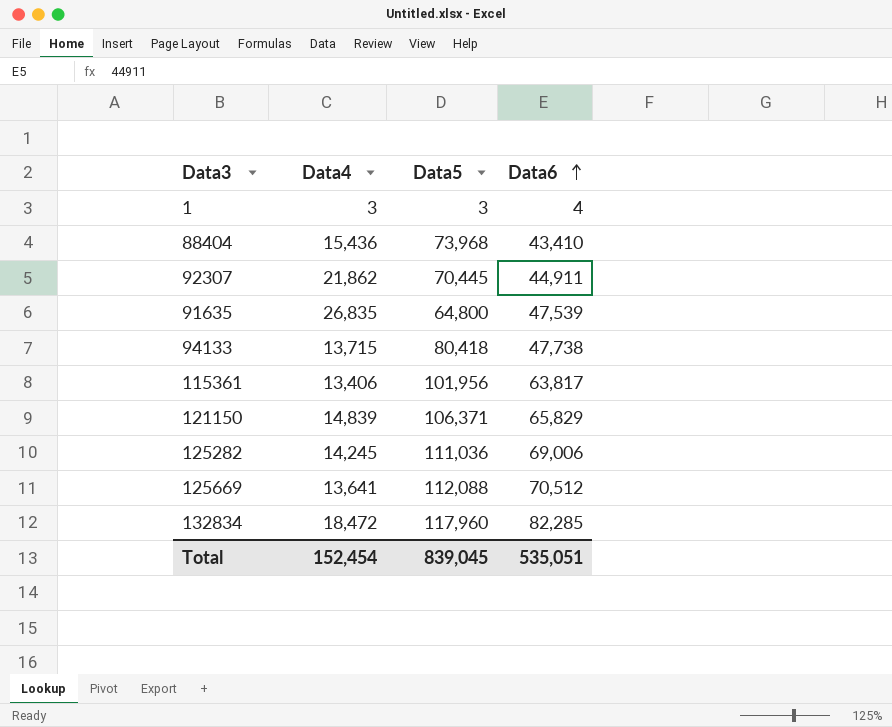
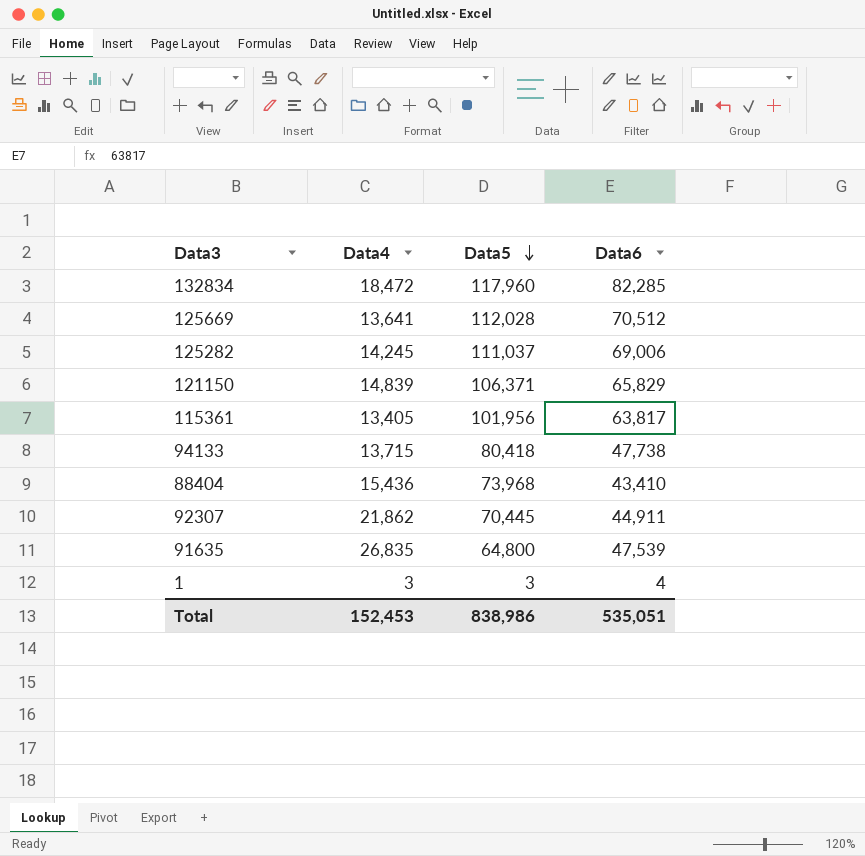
row order: Data6 ascending -> Data5 descending
125669 | Data5: 112,088 -> 112,028
125282 | Data5: 111,036 -> 111,037
115361 | Data4: 13,406 -> 13,405
Total | Data4: 152,454 -> 152,453
Total | Data5: 839,045 -> 838,986

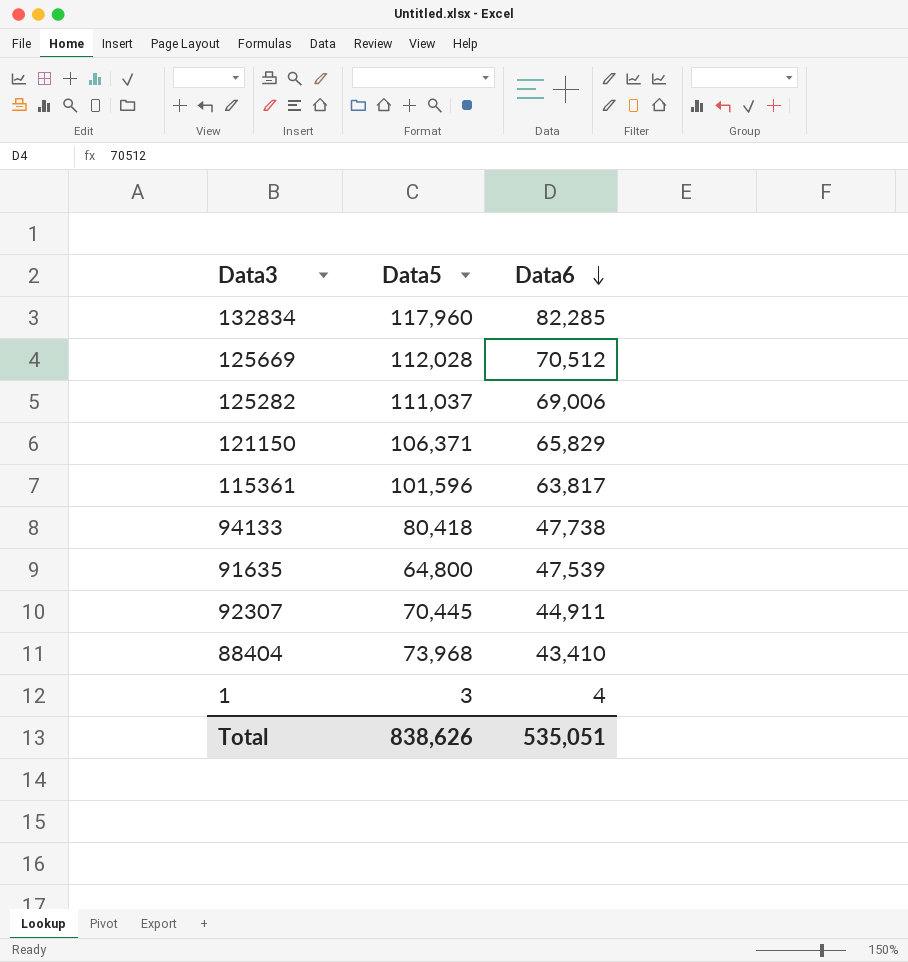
row order: Data5 descending -> Data6 descending
column Data4 | position: 2 -> none
115361 | Data5: 101,956 -> 101,596
Total | Data5: 838,986 -> 838,626

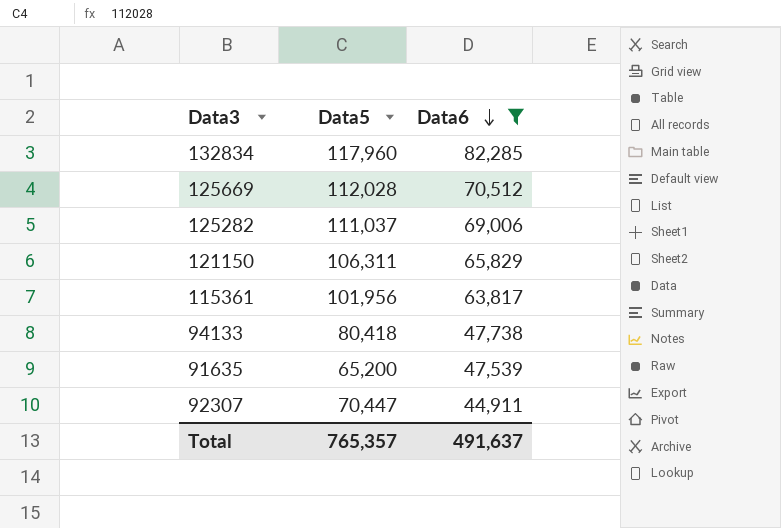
filter: none -> Data6 >= 44,911
121150 | Data5: 106,371 -> 106,311
115361 | Data5: 101,596 -> 101,956
91635 | Data5: 64,800 -> 65,200
92307 | Data5: 70,445 -> 70,447
Total | Data5: 838,626 -> 765,357
Total | Data6: 535,051 -> 491,637

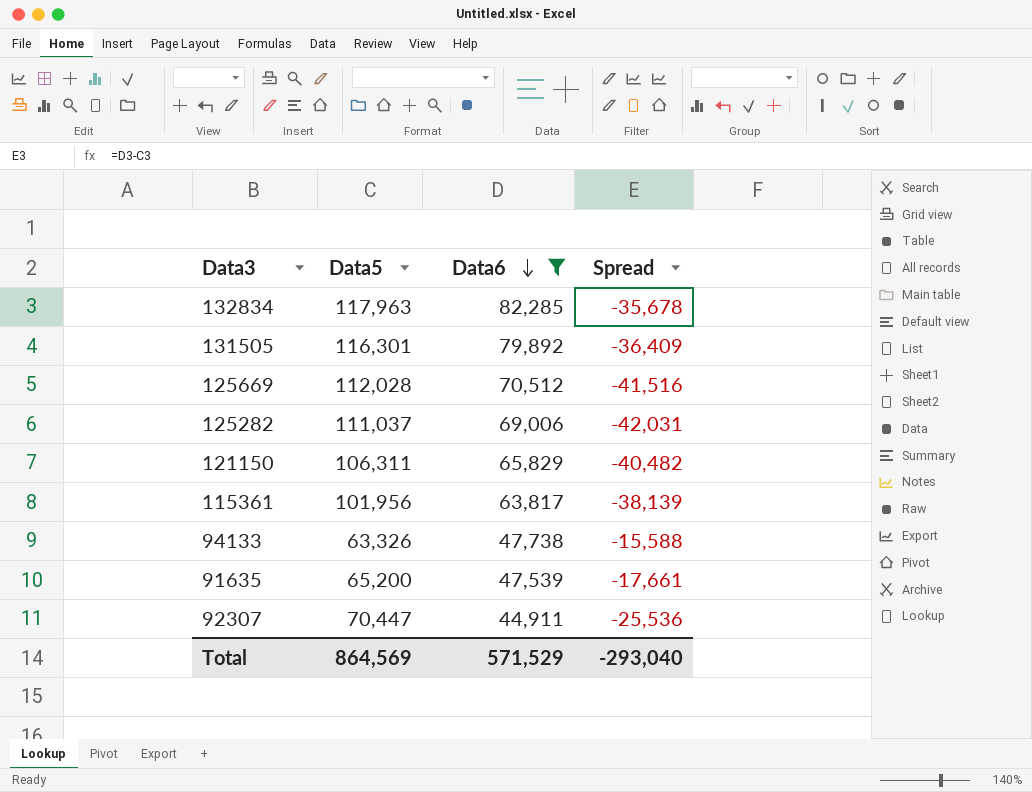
column Spread | formula: none -> [Data6] - [Data5]
132834 | Data5: 117,960 -> 117,963
row 131505: none -> 116,301 | 79,892 | -36,409
94133 | Data5: 80,418 -> 63,326
Total | Data5: 765,357 -> 864,569
Total | Data6: 491,637 -> 571,529

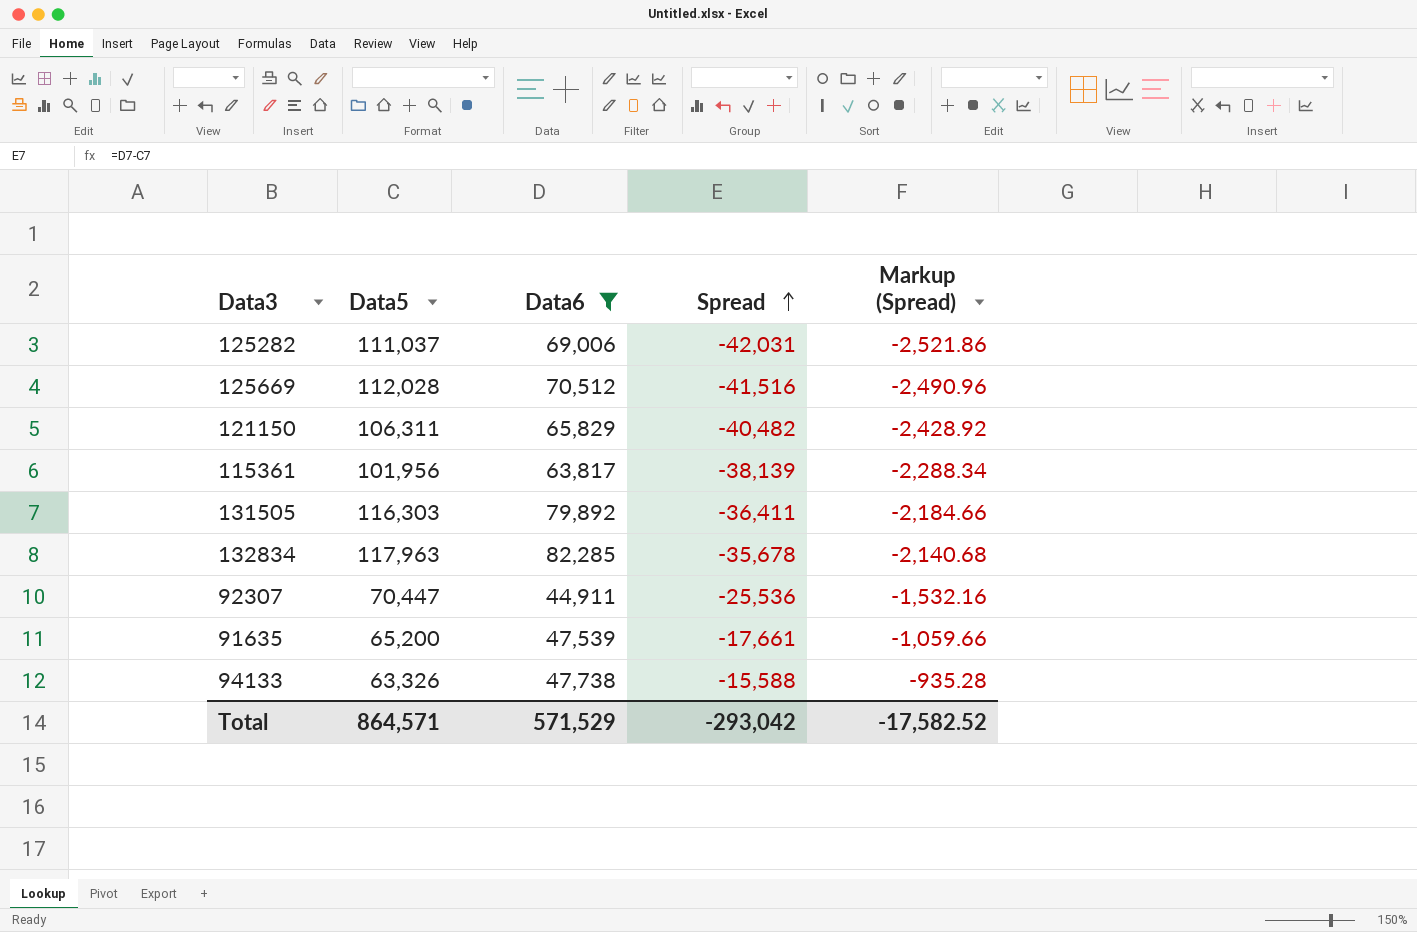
row order: Data6 descending -> Spread ascending
column Markup (Spread) | formula: none -> [Spread] * 0.06
131505 | Data5: 116,301 -> 116,303
131505 | Spread: -36,409 -> -36,411
Total | Data5: 864,569 -> 864,571
Total | Spread: -293,040 -> -293,042

